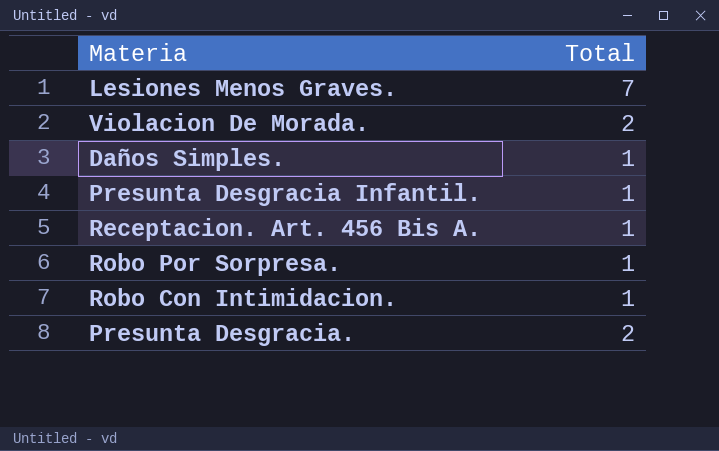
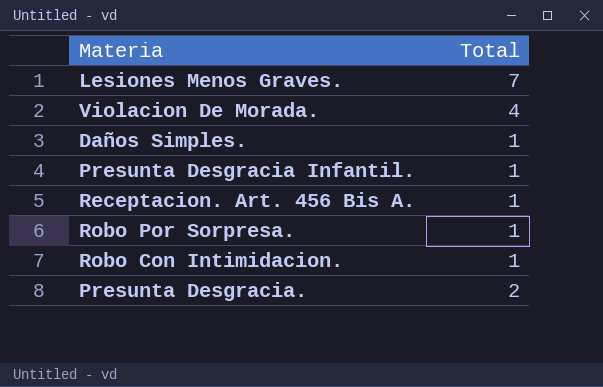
Violacion De Morada. | Total: 2 -> 4

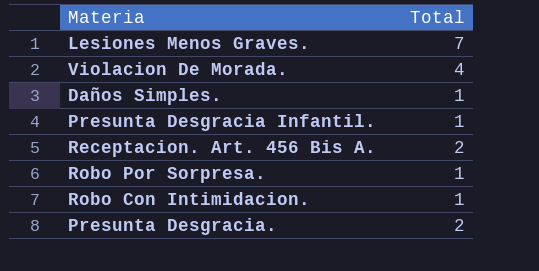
Receptacion. Art. 456 Bis A. | Total: 1 -> 2

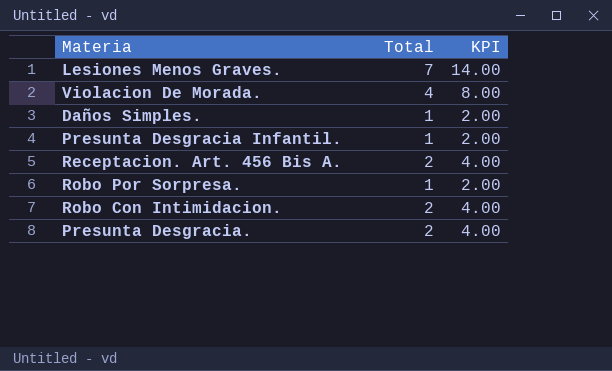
column KPI | formula: none -> [Total] * 2
Robo Con Intimidacion. | Total: 1 -> 2

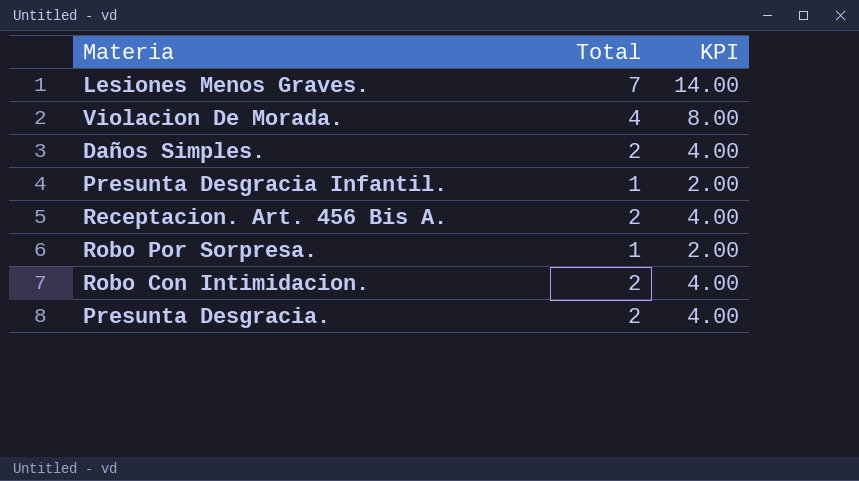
Daños Simples. | Total: 1 -> 2
Daños Simples. | KPI: 2.00 -> 4.00

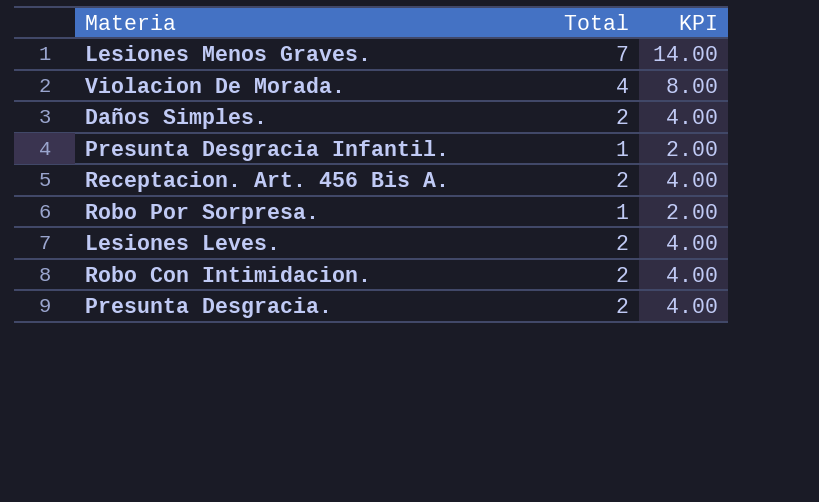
row Lesiones Leves.: none -> 2 | 4.00

